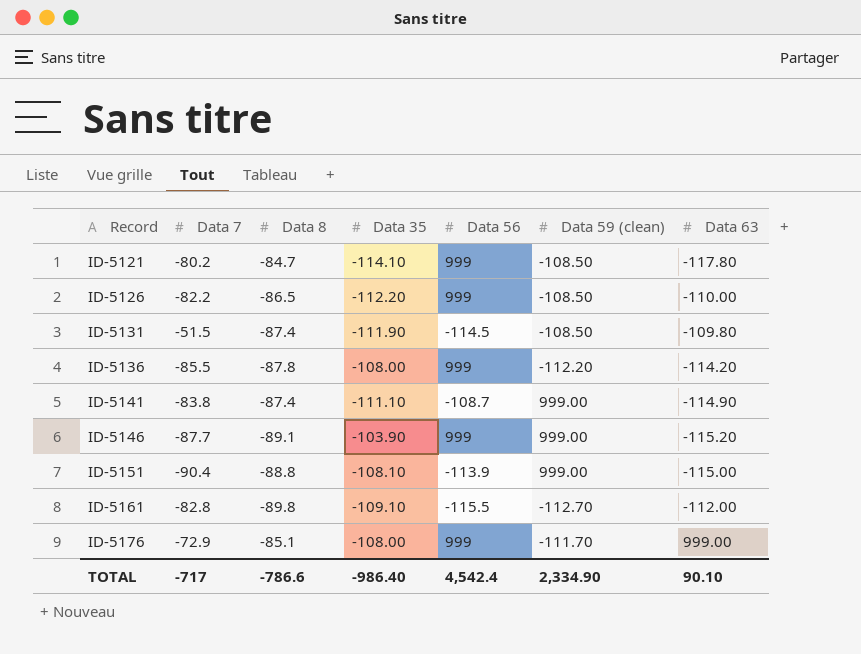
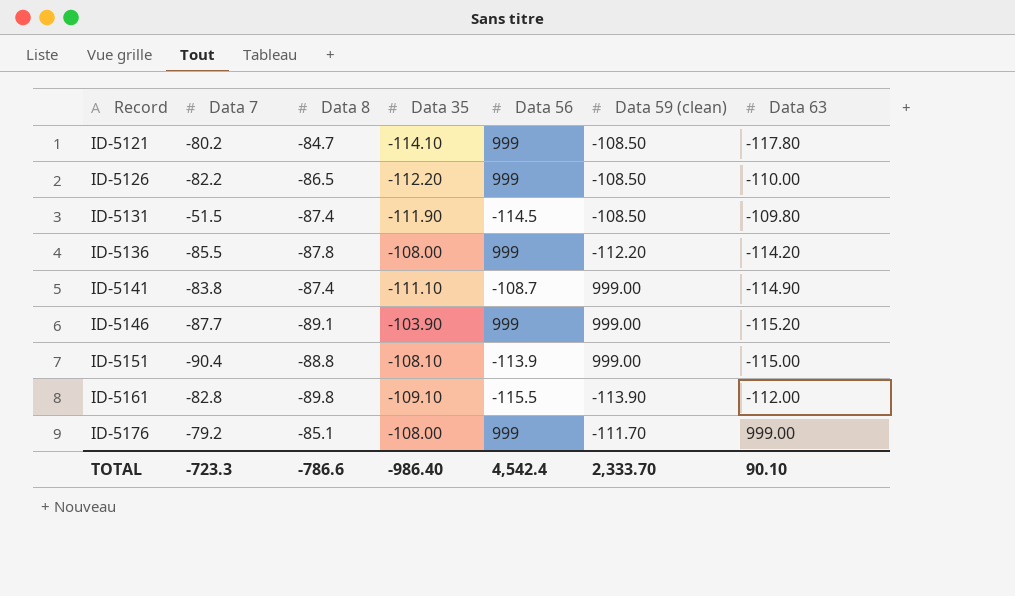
ID-5161 | Data 59 (clean): -112.70 -> -113.90
ID-5176 | Data 7: -72.9 -> -79.2
TOTAL | Data 7: -717 -> -723.3
TOTAL | Data 59 (clean): 2,334.90 -> 2,333.70

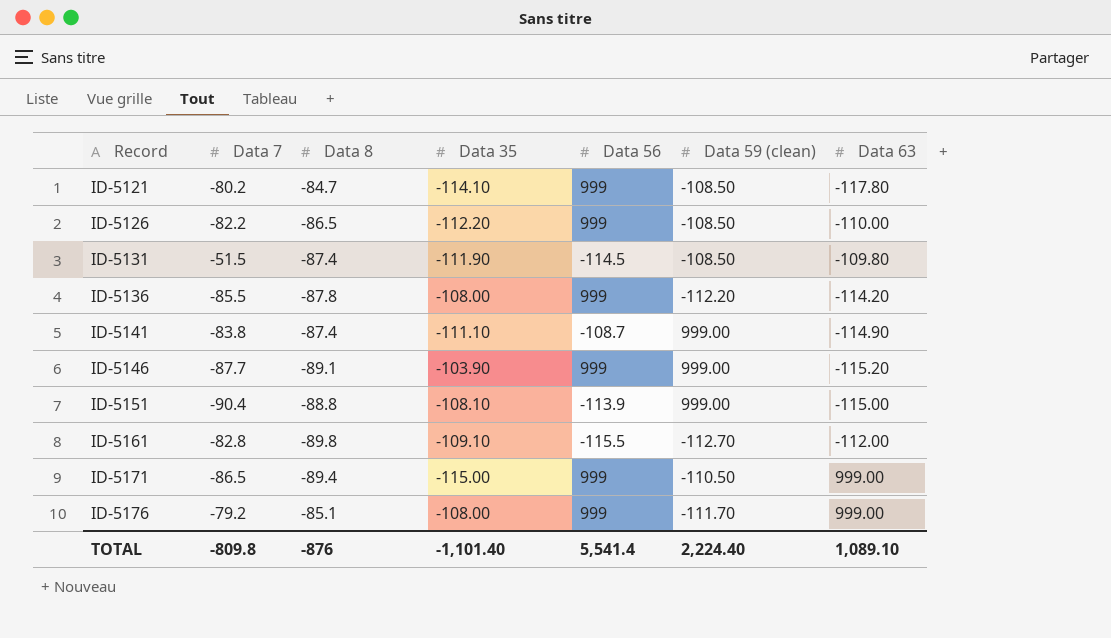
ID-5161 | Data 59 (clean): -113.90 -> -112.70
row ID-5171: none -> -86.5 | -89.4 | -115.00 | 999 | -110.50 | 999.00
TOTAL | Data 7: -723.3 -> -809.8
TOTAL | Data 8: -786.6 -> -876
TOTAL | Data 35: -986.40 -> -1,101.40
TOTAL | Data 56: 4,542.4 -> 5,541.4
TOTAL | Data 59 (clean): 2,333.70 -> 2,224.40
TOTAL | Data 63: 90.10 -> 1,089.10

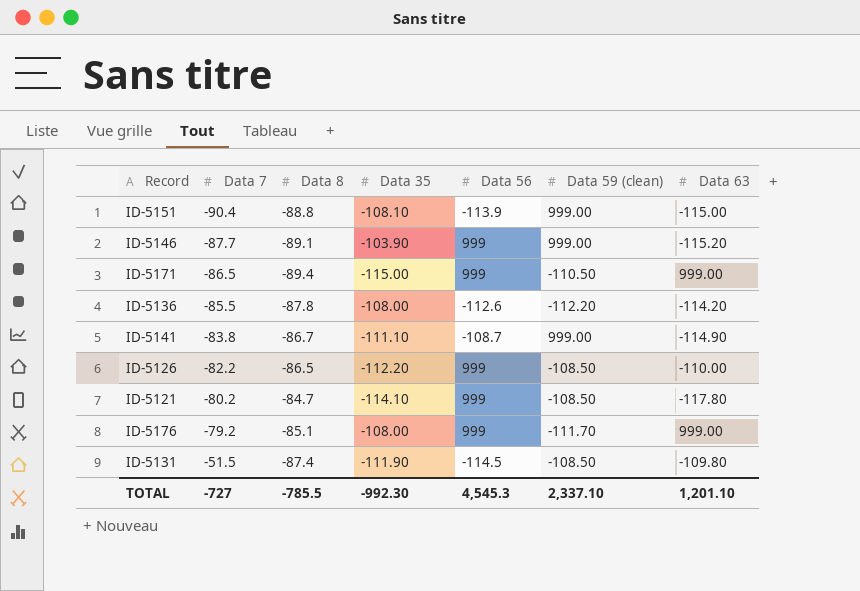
row order: Record ascending -> Data 7 ascending
row ID-5161: -82.8 | -89.8 | -109.10 | -115.5 | -112.70 | -112.00 -> none
ID-5136 | Data 56: 999 -> -112.6
ID-5141 | Data 8: -87.4 -> -86.7
TOTAL | Data 7: -809.8 -> -727
TOTAL | Data 8: -876 -> -785.5
TOTAL | Data 35: -1,101.40 -> -992.30
TOTAL | Data 56: 5,541.4 -> 4,545.3
TOTAL | Data 59 (clean): 2,224.40 -> 2,337.10
TOTAL | Data 63: 1,089.10 -> 1,201.10

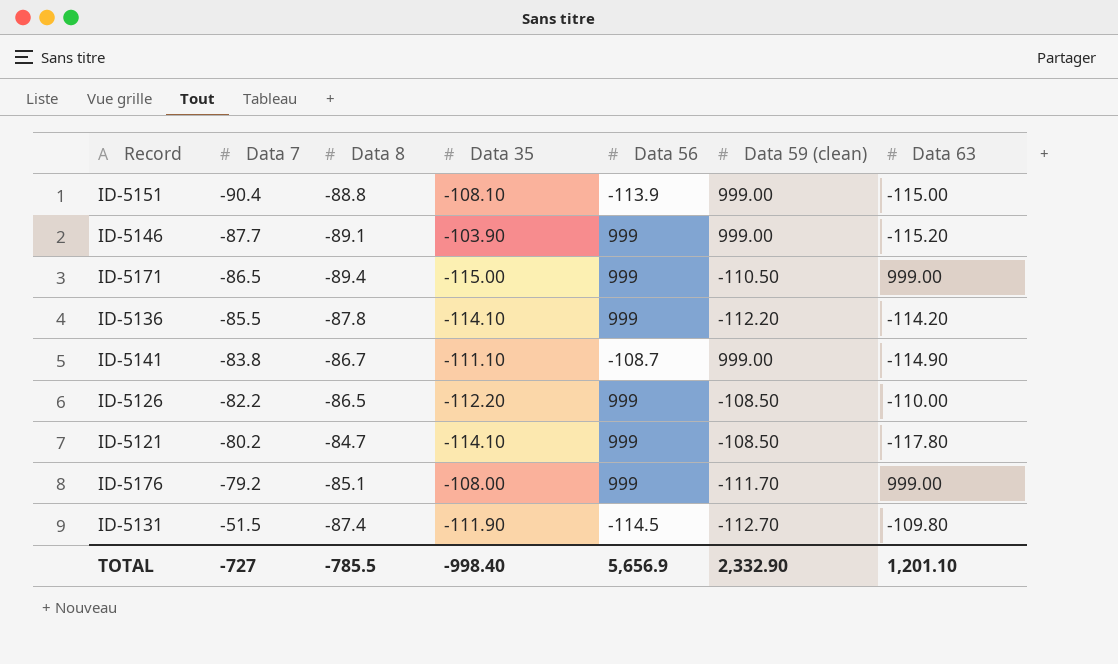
ID-5136 | Data 35: -108.00 -> -114.10
ID-5136 | Data 56: -112.6 -> 999
ID-5131 | Data 59 (clean): -108.50 -> -112.70
TOTAL | Data 35: -992.30 -> -998.40
TOTAL | Data 56: 4,545.3 -> 5,656.9
TOTAL | Data 59 (clean): 2,337.10 -> 2,332.90

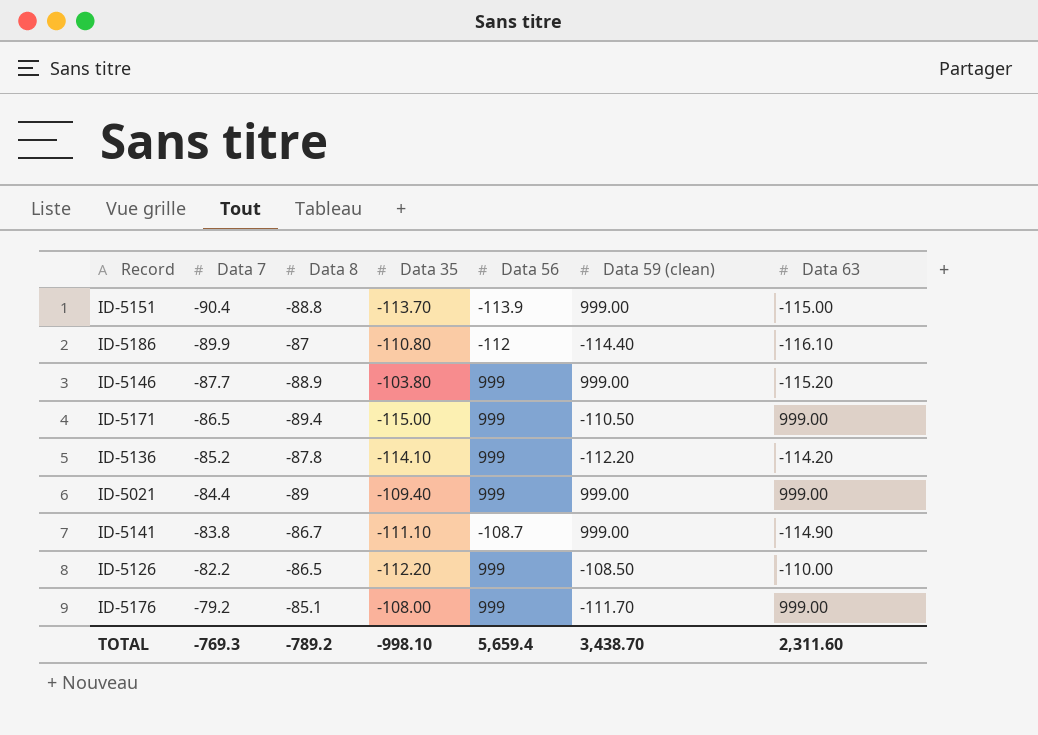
row ID-5121: -80.2 | -84.7 | -114.10 | 999 | -108.50 | -117.80 -> none
row ID-5131: -51.5 | -87.4 | -111.90 | -114.5 | -112.70 | -109.80 -> none
ID-5151 | Data 35: -108.10 -> -113.70
row ID-5186: none -> -89.9 | -87 | -110.80 | -112 | -114.40 | -116.10
ID-5146 | Data 8: -89.1 -> -88.9
ID-5146 | Data 35: -103.90 -> -103.80
ID-5136 | Data 7: -85.5 -> -85.2
row ID-5021: none -> -84.4 | -89 | -109.40 | 999 | 999.00 | 999.00
TOTAL | Data 7: -727 -> -769.3
TOTAL | Data 8: -785.5 -> -789.2
TOTAL | Data 35: -998.40 -> -998.10
TOTAL | Data 56: 5,656.9 -> 5,659.4
TOTAL | Data 59 (clean): 2,332.90 -> 3,438.70
TOTAL | Data 63: 1,201.10 -> 2,311.60

